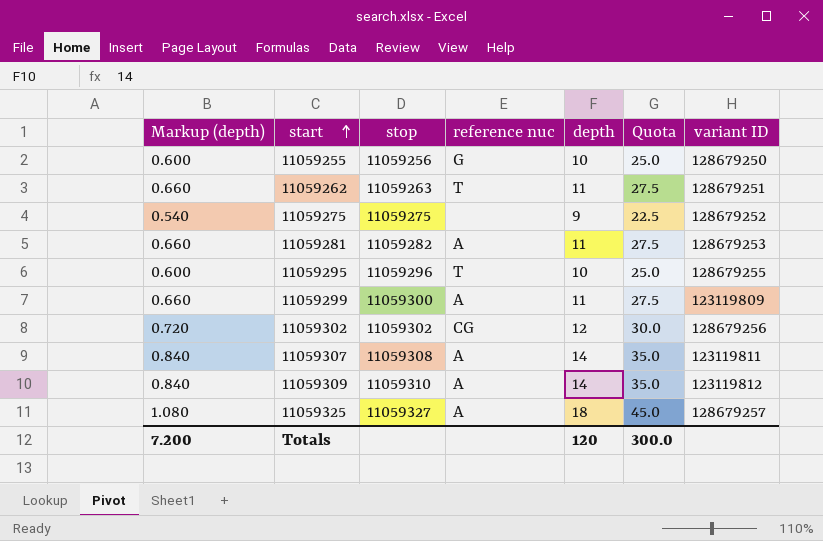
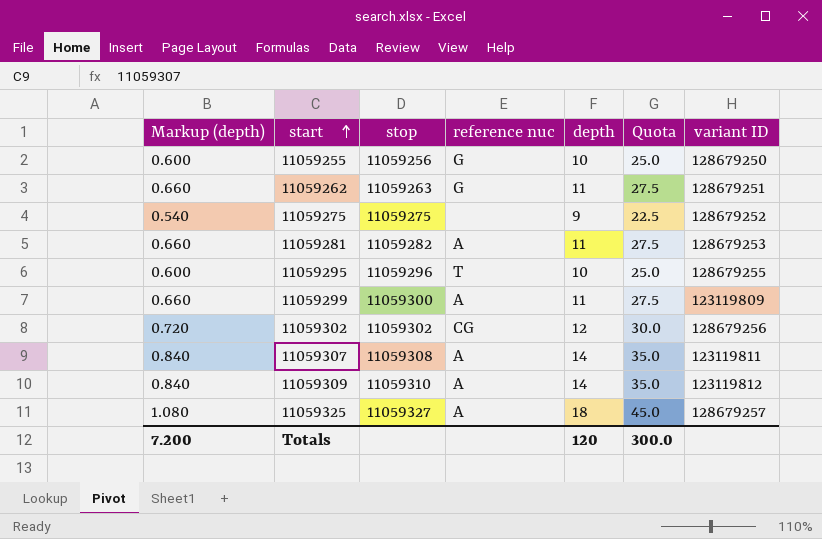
11059262 | reference nuc: T -> G

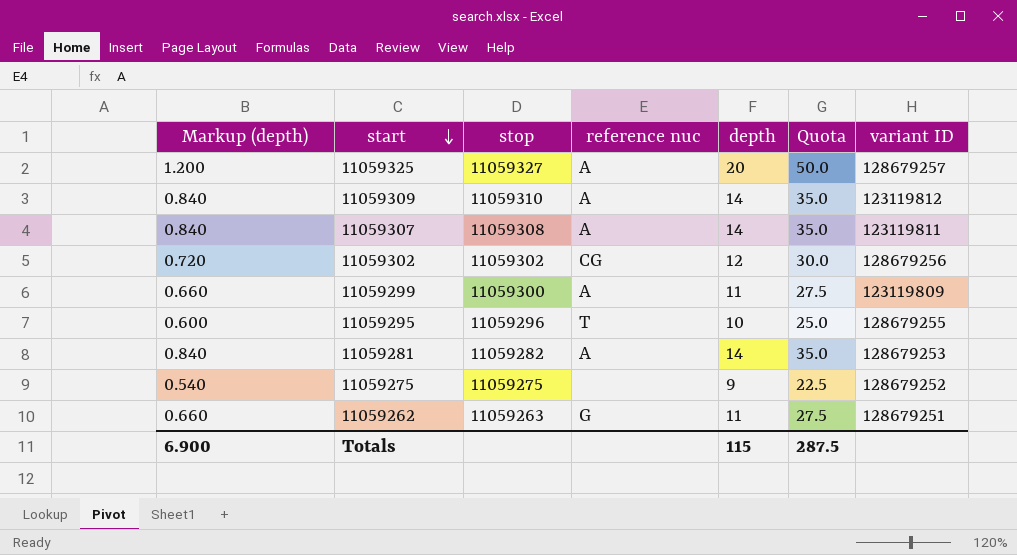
row order: start ascending -> start descending
row 11059255: 0.600 | 11059256 | G | 10 | 25.0 | 128679250 -> none
11059325 | Markup (depth): 1.080 -> 1.200
11059325 | depth: 18 -> 20
11059325 | Quota: 45.0 -> 50.0
11059281 | Markup (depth): 0.660 -> 0.840
11059281 | depth: 11 -> 14
11059281 | Quota: 27.5 -> 35.0
Totals | Markup (depth): 7.200 -> 6.900
Totals | depth: 120 -> 115
Totals | Quota: 300.0 -> 287.5

